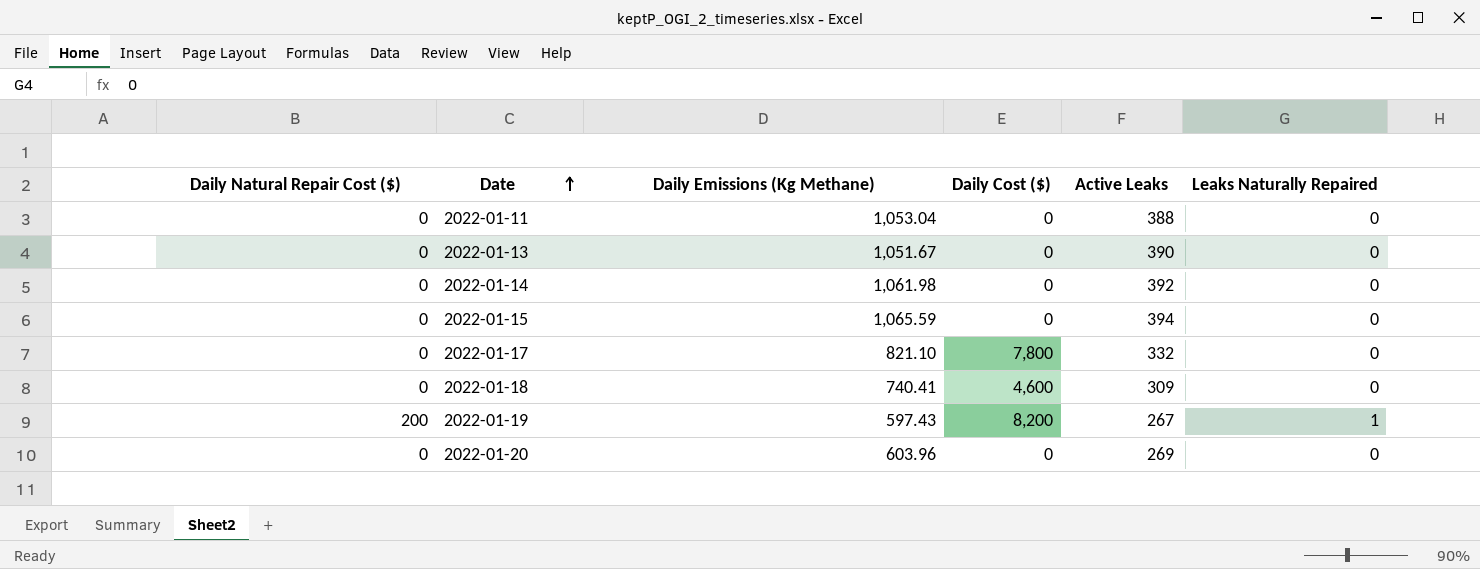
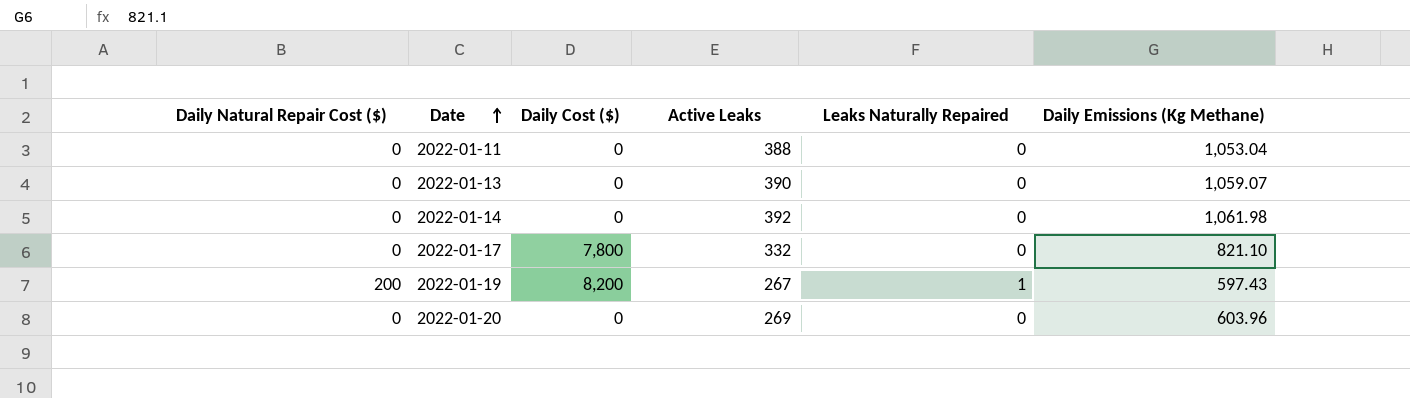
column Daily Emissions (Kg Methane) | position: 3 -> 6
row 2022-01-15: 0 | 1,065.59 | 0 | 394 | 0 -> none
row 2022-01-18: 0 | 740.41 | 4,600 | 309 | 0 -> none
2022-01-13 | Daily Emissions (Kg Methane): 1,051.67 -> 1,059.07

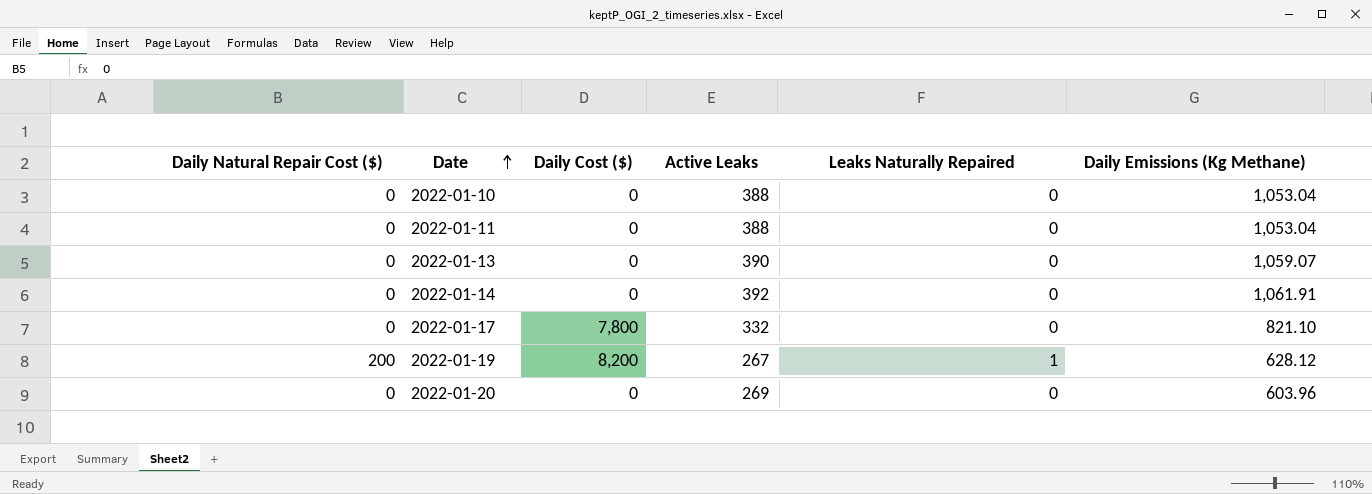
row 2022-01-10: none -> 0 | 0 | 388 | 0 | 1,053.04
2022-01-14 | Daily Emissions (Kg Methane): 1,061.98 -> 1,061.91
2022-01-19 | Daily Emissions (Kg Methane): 597.43 -> 628.12

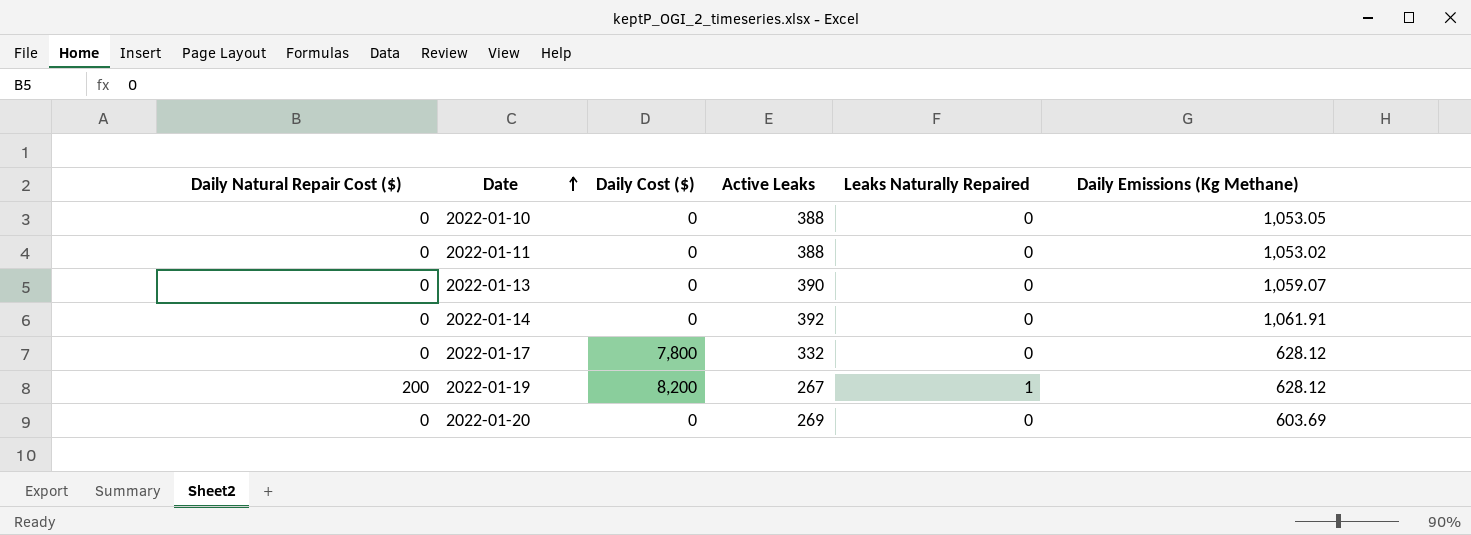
2022-01-10 | Daily Emissions (Kg Methane): 1,053.04 -> 1,053.05
2022-01-11 | Daily Emissions (Kg Methane): 1,053.04 -> 1,053.02
2022-01-17 | Daily Emissions (Kg Methane): 821.10 -> 628.12
2022-01-20 | Daily Emissions (Kg Methane): 603.96 -> 603.69

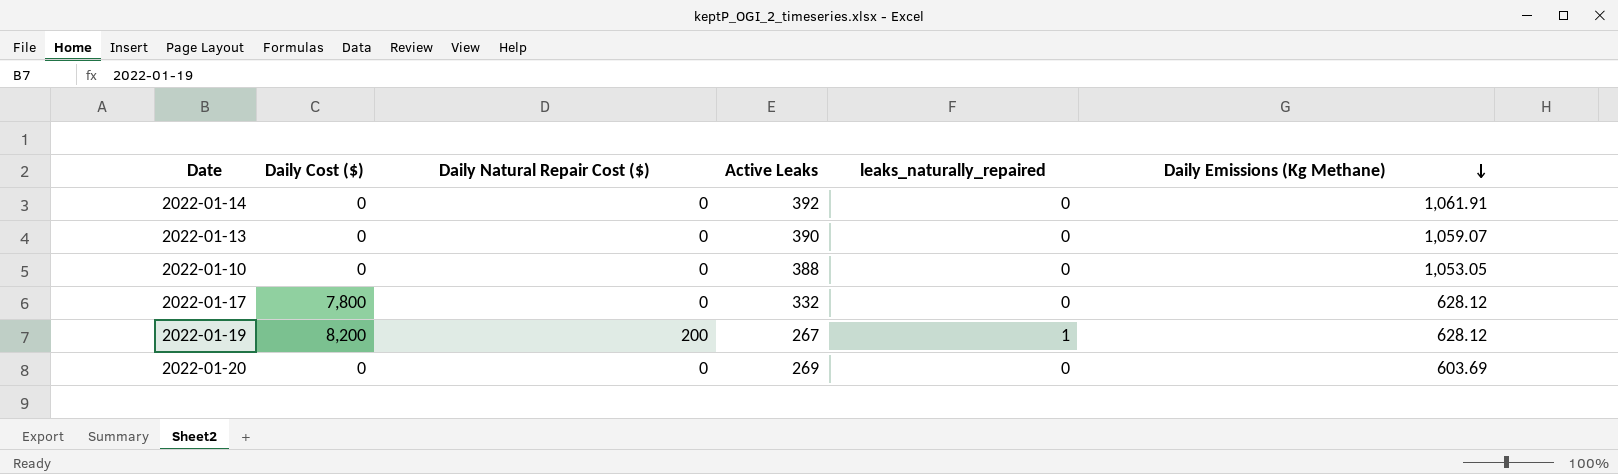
row order: Date ascending -> Daily Emissions (Kg Methane) descending
column Daily Natural Repair Cost ($) | position: 1 -> 3
column name: Leaks Naturally Repaired -> leaks_naturally_repaired
row 2022-01-11: 0 | 0 | 388 | 0 | 1,053.02 -> none

